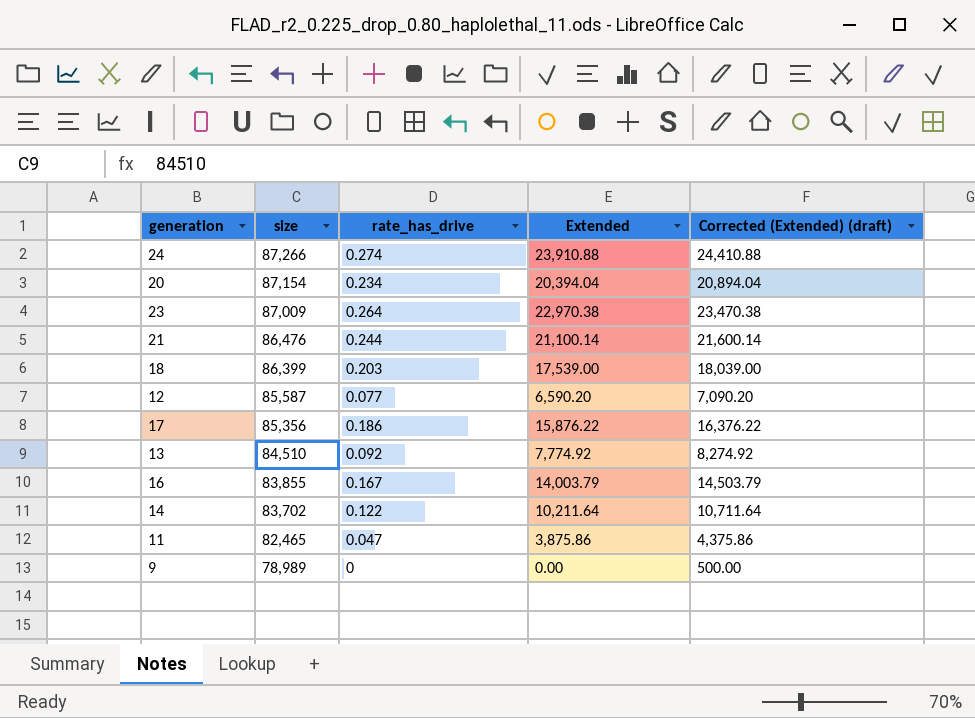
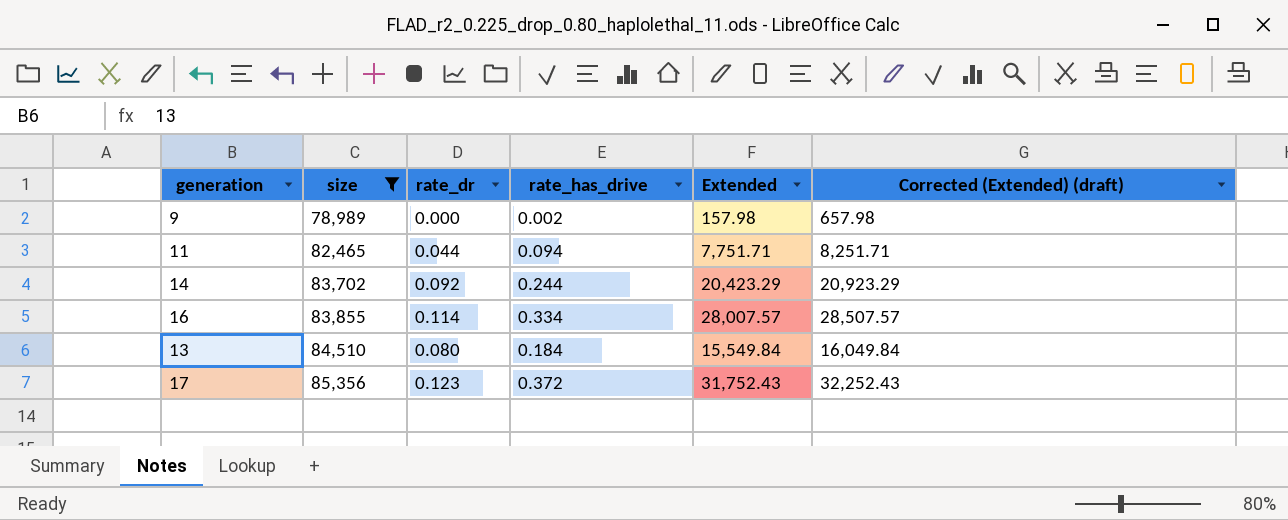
filter: none -> size <= 85,356
row order: size descending -> size ascending
column rate_dr | position: none -> 3
9 | rate_has_drive: 0 -> 0.002
9 | Extended: 0.00 -> 157.98
9 | Corrected (Extended) (draft): 500.00 -> 657.98
11 | rate_has_drive: 0.047 -> 0.094
11 | Extended: 3,875.86 -> 7,751.71
11 | Corrected (Extended) (draft): 4,375.86 -> 8,251.71
14 | rate_has_drive: 0.122 -> 0.244
14 | Extended: 10,211.64 -> 20,423.29
14 | Corrected (Extended) (draft): 10,711.64 -> 20,923.29
16 | rate_has_drive: 0.167 -> 0.334
16 | Extended: 14,003.79 -> 28,007.57
16 | Corrected (Extended) (draft): 14,503.79 -> 28,507.57
13 | rate_has_drive: 0.092 -> 0.184
13 | Extended: 7,774.92 -> 15,549.84
13 | Corrected (Extended) (draft): 8,274.92 -> 16,049.84
17 | rate_has_drive: 0.186 -> 0.372
17 | Extended: 15,876.22 -> 31,752.43
17 | Corrected (Extended) (draft): 16,376.22 -> 32,252.43

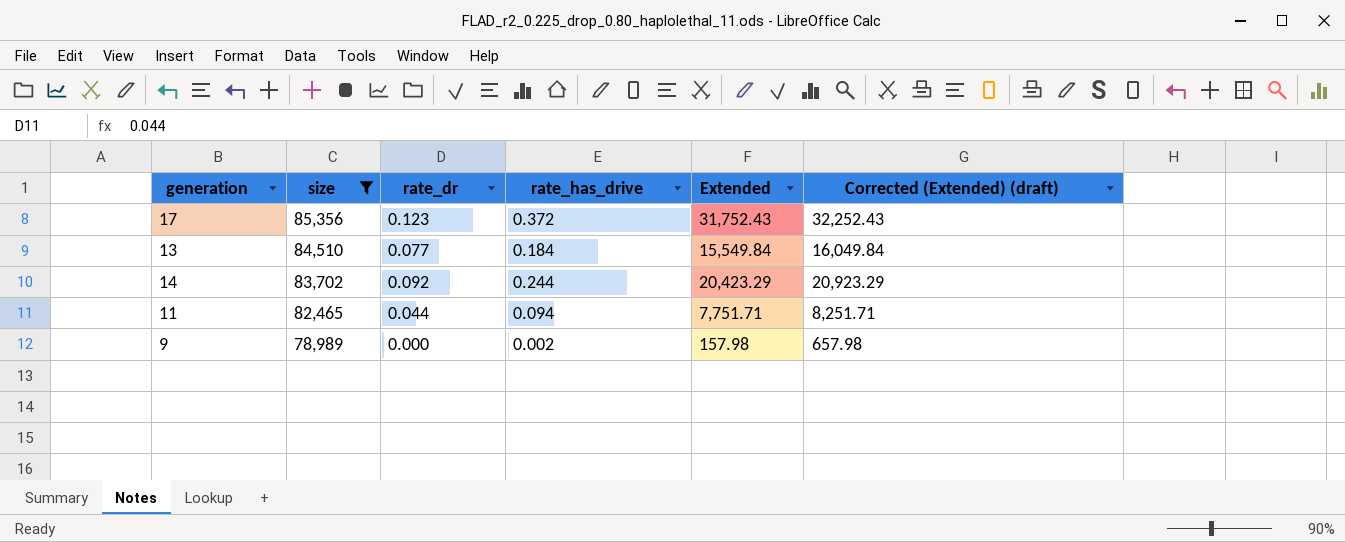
row order: size ascending -> size descending
row 16: 83,855 | 0.114 | 0.334 | 28,007.57 | 28,507.57 -> none
13 | rate_dr: 0.080 -> 0.077

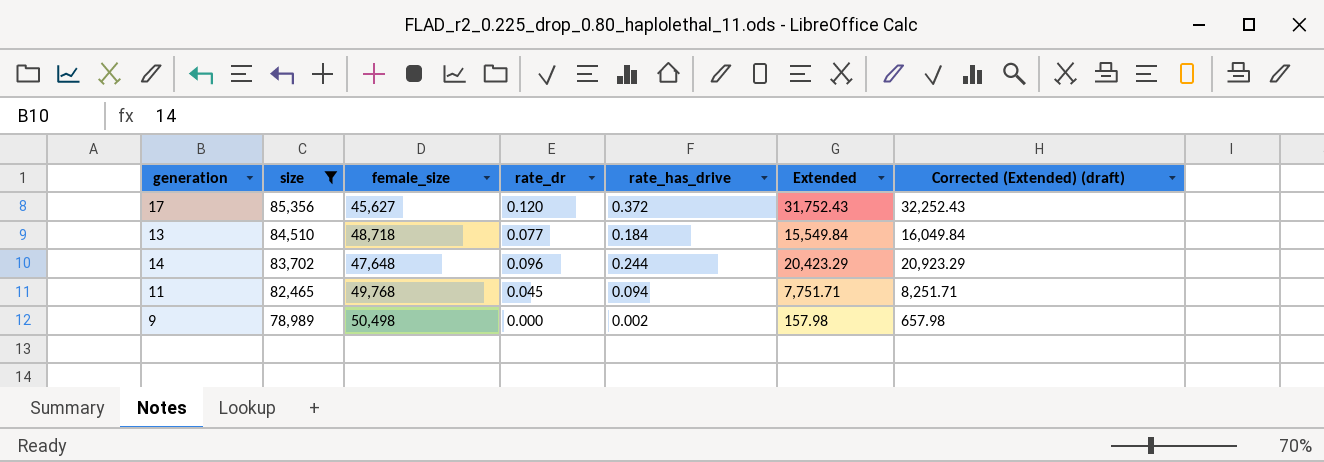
column female_size | position: none -> 3
17 | rate_dr: 0.123 -> 0.120
14 | rate_dr: 0.092 -> 0.096
11 | rate_dr: 0.044 -> 0.045

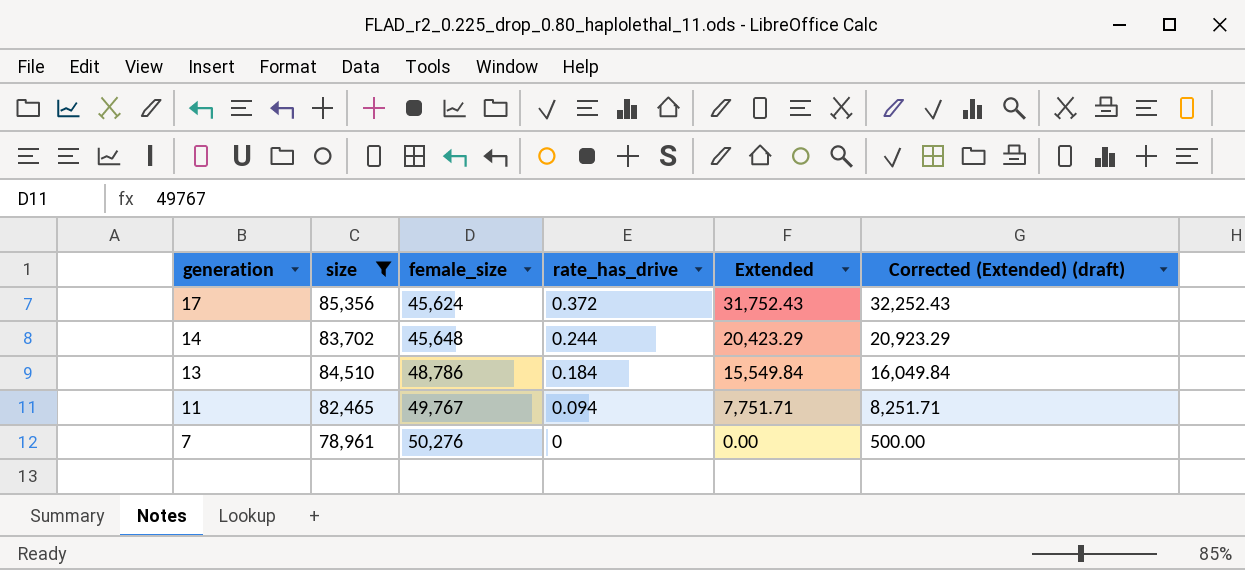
row order: size descending -> generation descending
column rate_dr | position: 4 -> none
row 9: 78,989 | 50,498 | 0.000 | 0.002 | 157.98 | 657.98 -> none
17 | female_size: 45,627 -> 45,624
14 | female_size: 47,648 -> 45,648
13 | female_size: 48,718 -> 48,786
11 | female_size: 49,768 -> 49,767
row 7: none -> 78,961 | 50,276 | 0 | 0.00 | 500.00

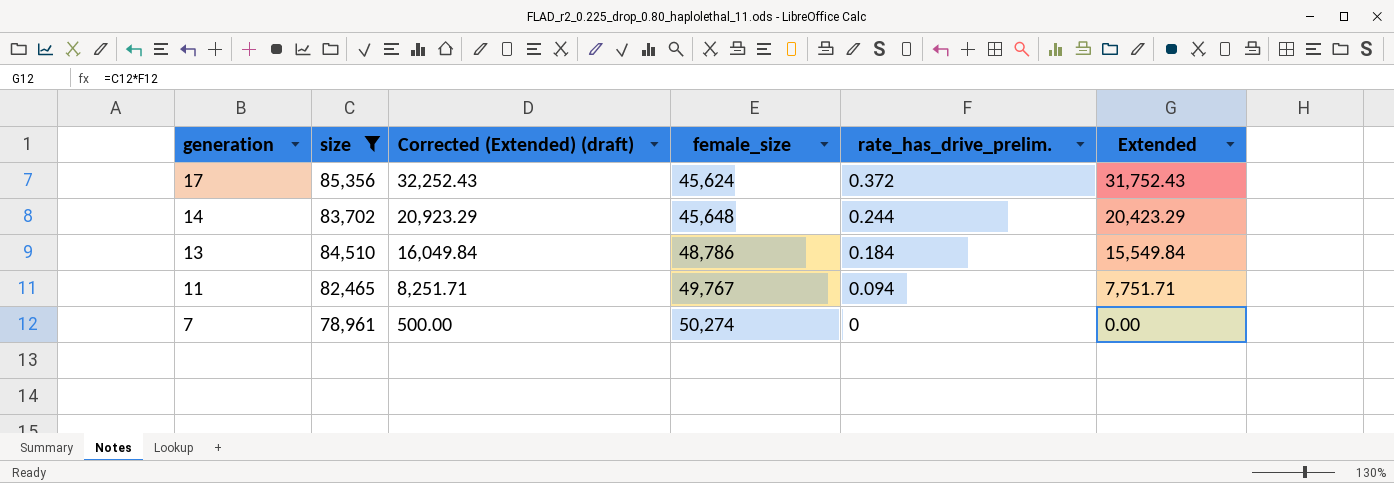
column Corrected (Extended) (draft) | position: 6 -> 3
column name: rate_has_drive -> rate_has_drive_prelim.
7 | female_size: 50,276 -> 50,274

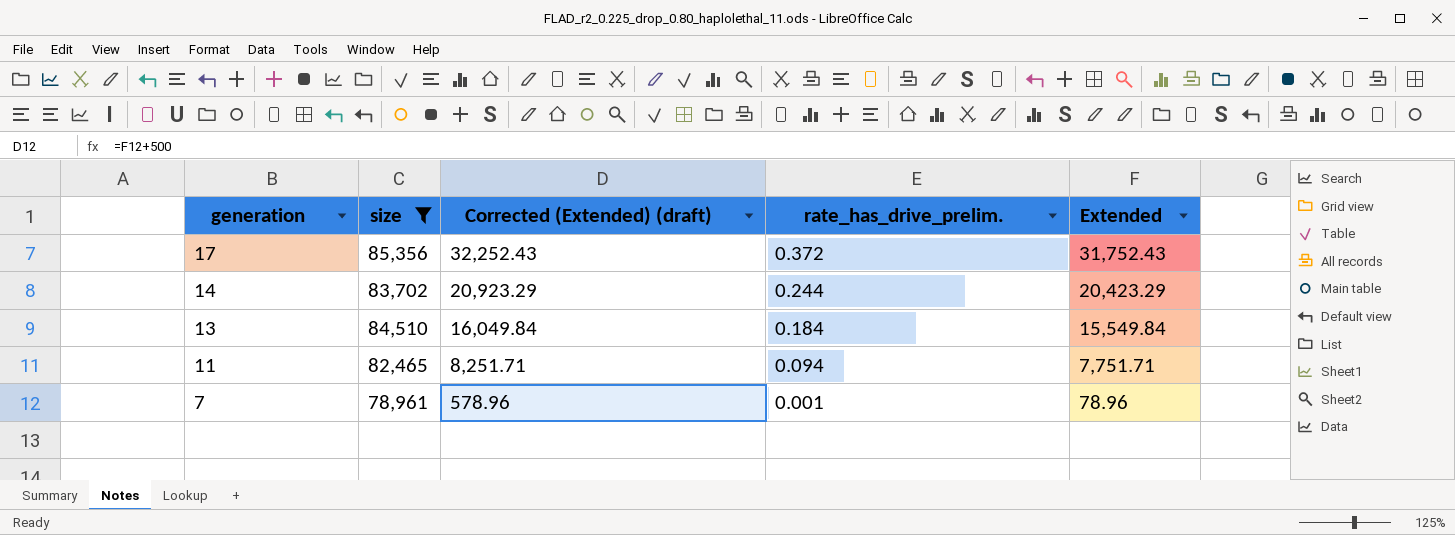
column female_size | position: 4 -> none
7 | Corrected (Extended) (draft): 500.00 -> 578.96
7 | rate_has_drive_prelim.: 0 -> 0.001
7 | Extended: 0.00 -> 78.96

